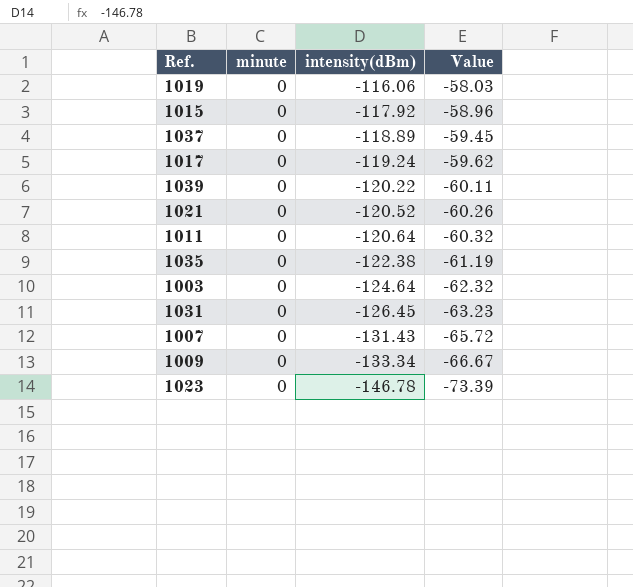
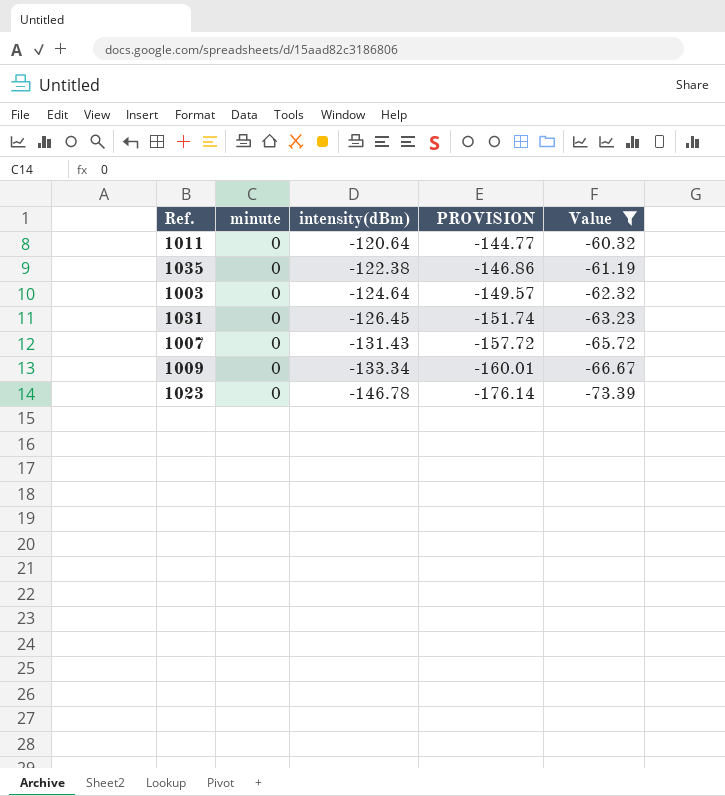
filter: none -> Value <= -60.32
column PROVISION | formula: none -> [intensity(dBm)] * 1.2

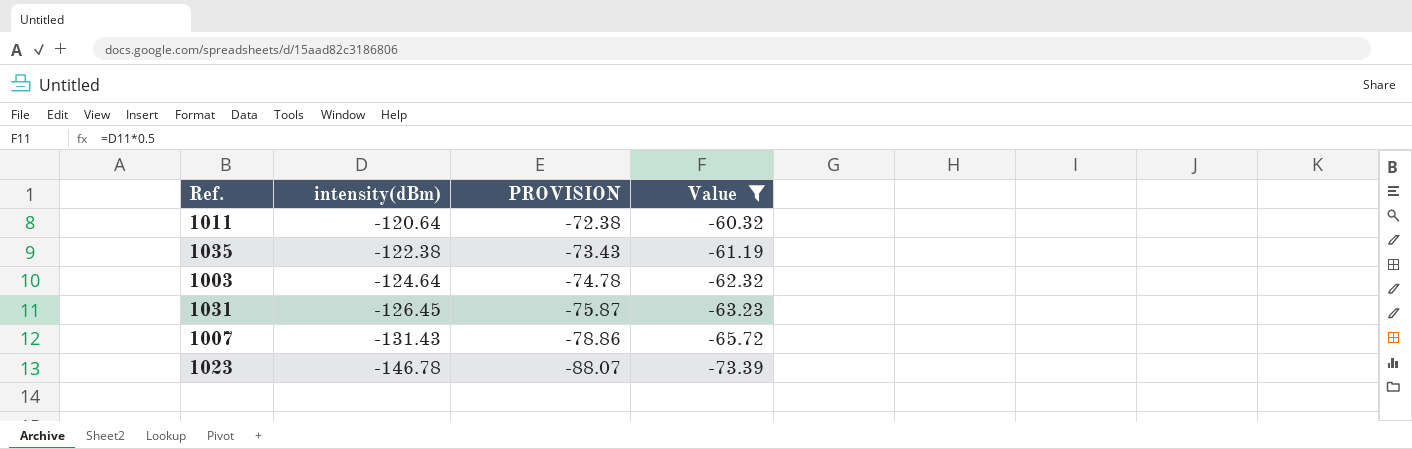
column minute | position: 2 -> none
column PROVISION | formula: [intensity(dBm)] * 1.2 -> [intensity(dBm)] * 0.6
row 1009: 0 | -133.34 | -160.01 | -66.67 -> none

